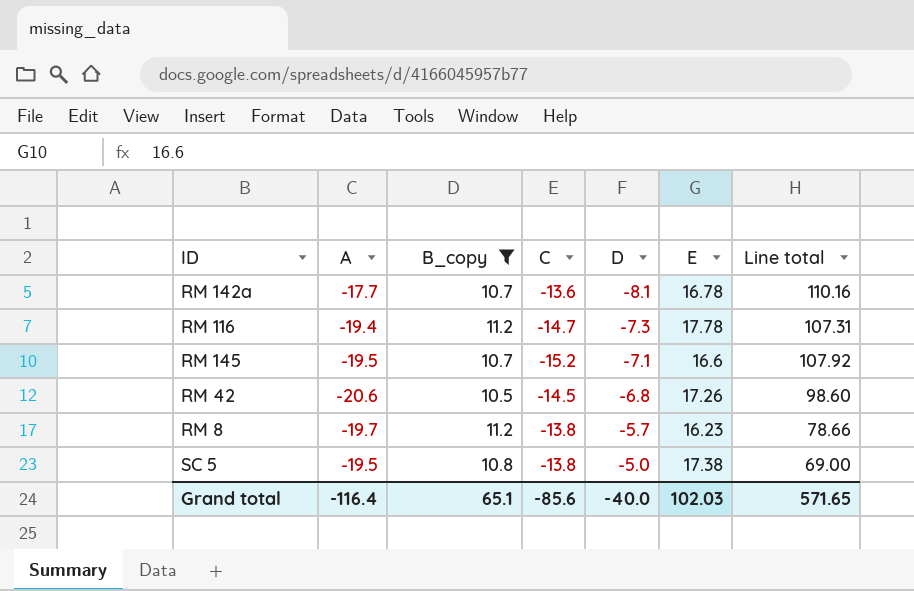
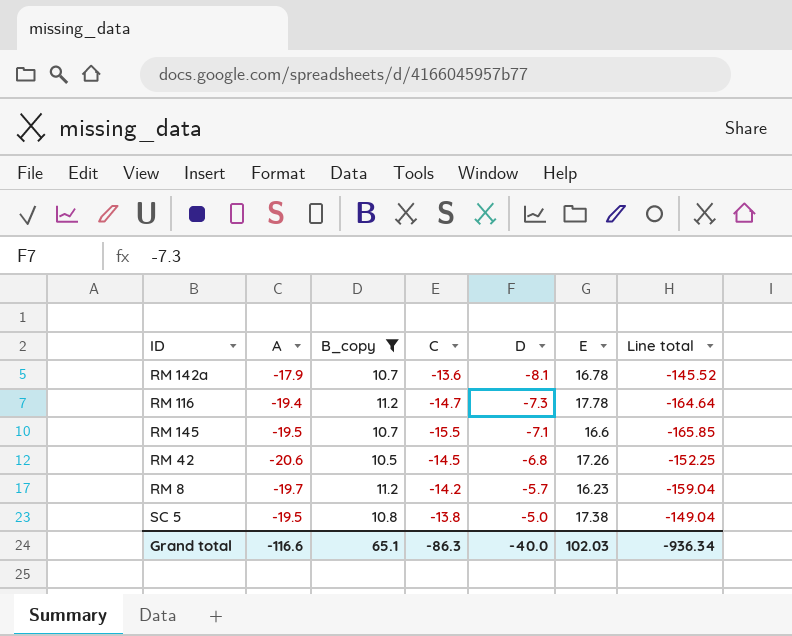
column Line total | formula: [C] * [D] -> [B_copy] * [C]
RM 142a | A: -17.7 -> -17.9
RM 145 | C: -15.2 -> -15.5
RM 8 | C: -13.8 -> -14.2
Grand total | A: -116.4 -> -116.6
Grand total | C: -85.6 -> -86.3
Grand total | Line total: 571.65 -> -936.34

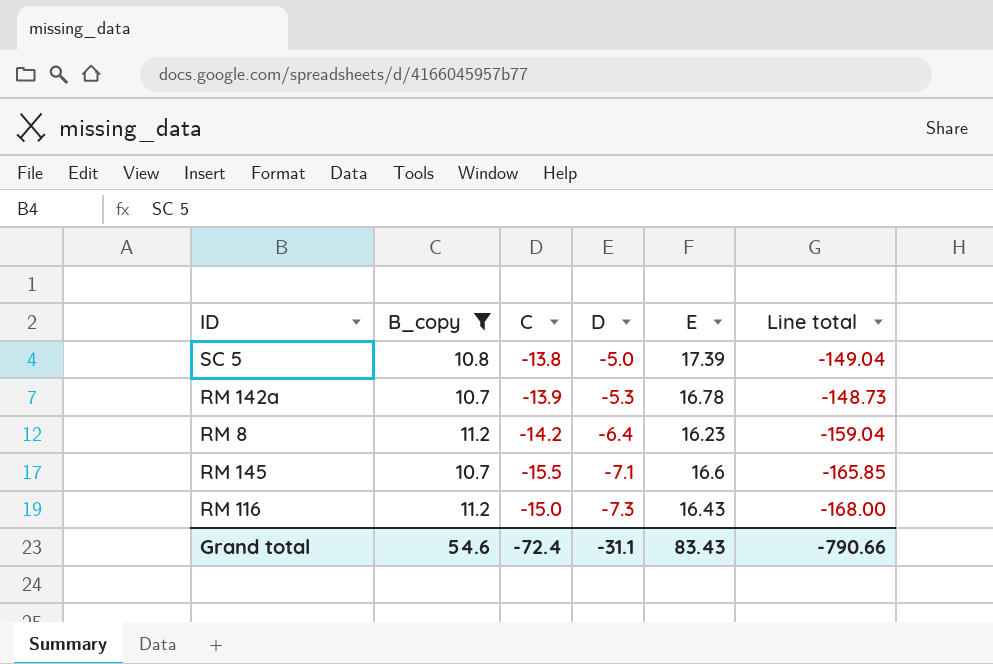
row order: D ascending -> D descending
column A | position: 2 -> none
row RM 42: -20.6 | 10.5 | -14.5 | -6.8 | 17.26 | -152.25 -> none
SC 5 | E: 17.38 -> 17.39
RM 142a | C: -13.6 -> -13.9
RM 142a | D: -8.1 -> -5.3
RM 142a | Line total: -145.52 -> -148.73
RM 8 | D: -5.7 -> -6.4
RM 116 | C: -14.7 -> -15.0
RM 116 | E: 17.78 -> 16.43
RM 116 | Line total: -164.64 -> -168.00
Grand total | B_copy: 65.1 -> 54.6
Grand total | C: -86.3 -> -72.4
Grand total | D: -40.0 -> -31.1
Grand total | E: 102.03 -> 83.43
Grand total | Line total: -936.34 -> -790.66

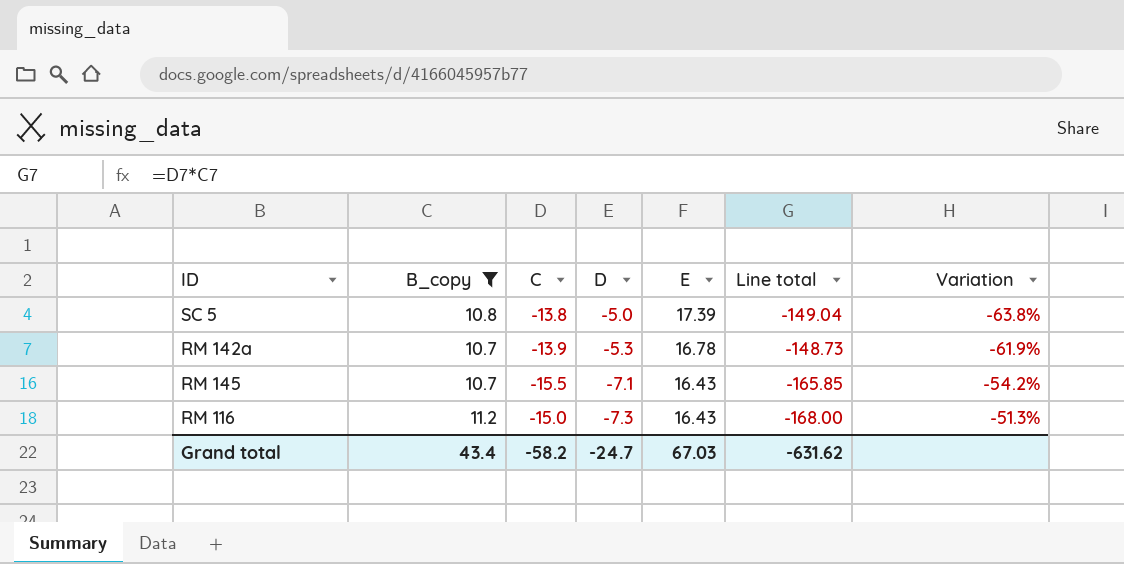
column Variation | formula: none -> ([D] - [C]) / [C]
row RM 8: 11.2 | -14.2 | -6.4 | 16.23 | -159.04 -> none
RM 145 | E: 16.6 -> 16.43
Grand total | B_copy: 54.6 -> 43.4
Grand total | C: -72.4 -> -58.2
Grand total | D: -31.1 -> -24.7
Grand total | E: 83.43 -> 67.03
Grand total | Line total: -790.66 -> -631.62

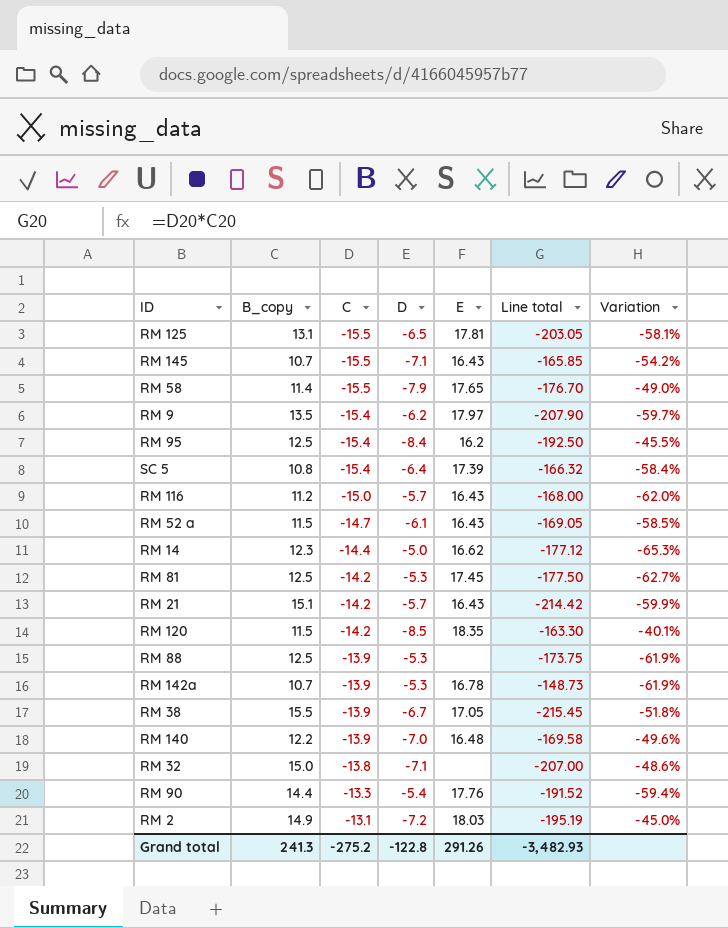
filter: B_copy <= 11.2 -> none
row order: D descending -> C ascending
SC 5 | C: -13.8 -> -15.4
SC 5 | D: -5.0 -> -6.4
SC 5 | Line total: -149.04 -> -166.32
SC 5 | Variation: -63.8% -> -58.4%
RM 116 | D: -7.3 -> -5.7
RM 116 | Variation: -51.3% -> -62.0%
Grand total | B_copy: 43.4 -> 241.3
Grand total | C: -58.2 -> -275.2
Grand total | D: -24.7 -> -122.8
Grand total | E: 67.03 -> 291.26
Grand total | Line total: -631.62 -> -3,482.93

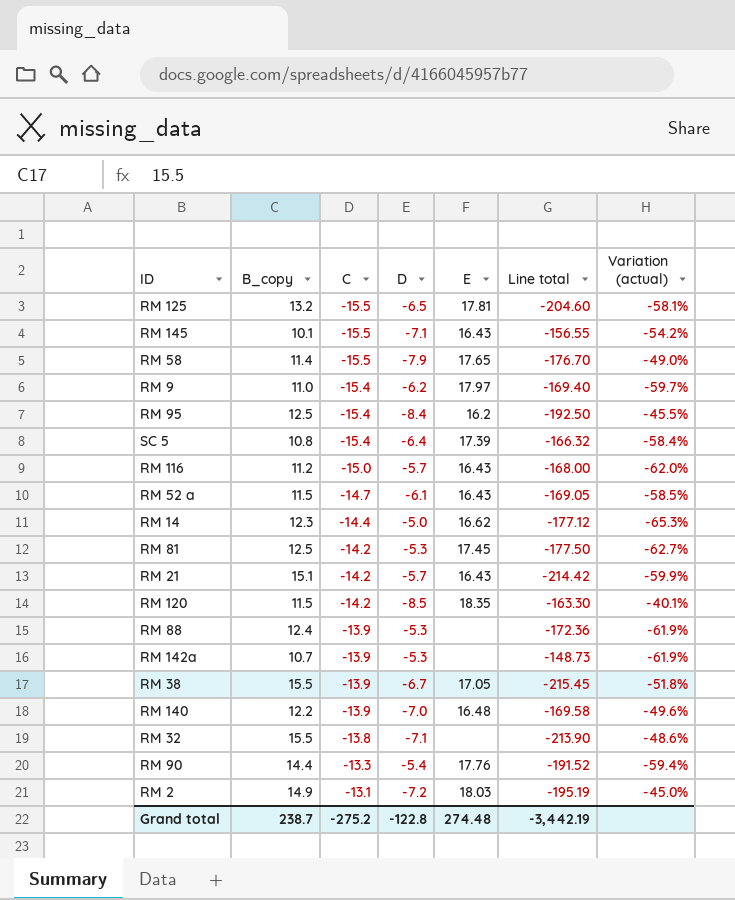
column name: Variation -> Variation (actual)
RM 125 | B_copy: 13.1 -> 13.2
RM 125 | Line total: -203.05 -> -204.60
RM 145 | B_copy: 10.7 -> 10.1
RM 145 | Line total: -165.85 -> -156.55
RM 9 | B_copy: 13.5 -> 11.0
RM 9 | Line total: -207.90 -> -169.40
RM 88 | B_copy: 12.5 -> 12.4
RM 88 | Line total: -173.75 -> -172.36
RM 142a | E: 16.78 -> none
RM 32 | B_copy: 15.0 -> 15.5
RM 32 | Line total: -207.00 -> -213.90
Grand total | B_copy: 241.3 -> 238.7
Grand total | E: 291.26 -> 274.48
Grand total | Line total: -3,482.93 -> -3,442.19

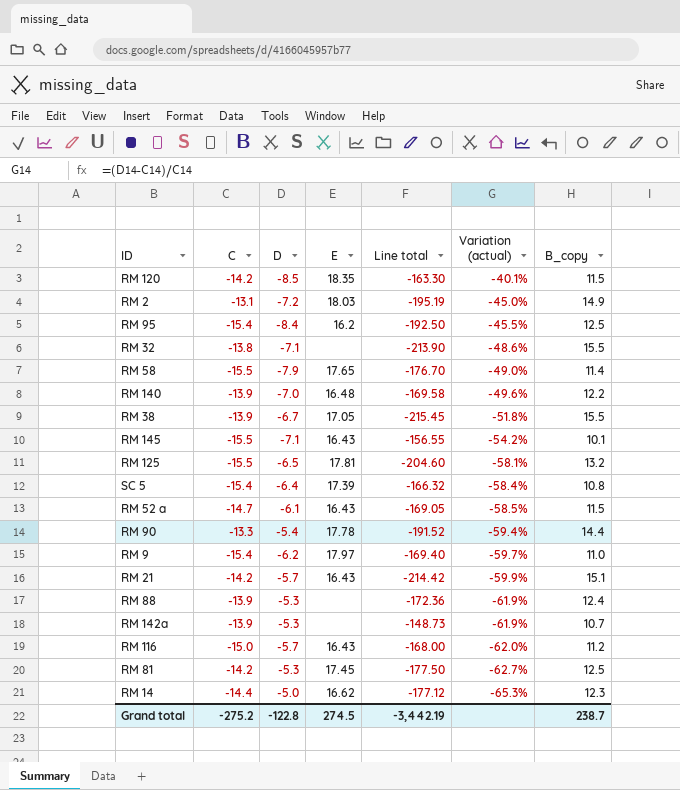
row order: C ascending -> Variation (actual) descending
column B_copy | position: 2 -> 7
RM 90 | E: 17.76 -> 17.78
Grand total | E: 274.48 -> 274.5

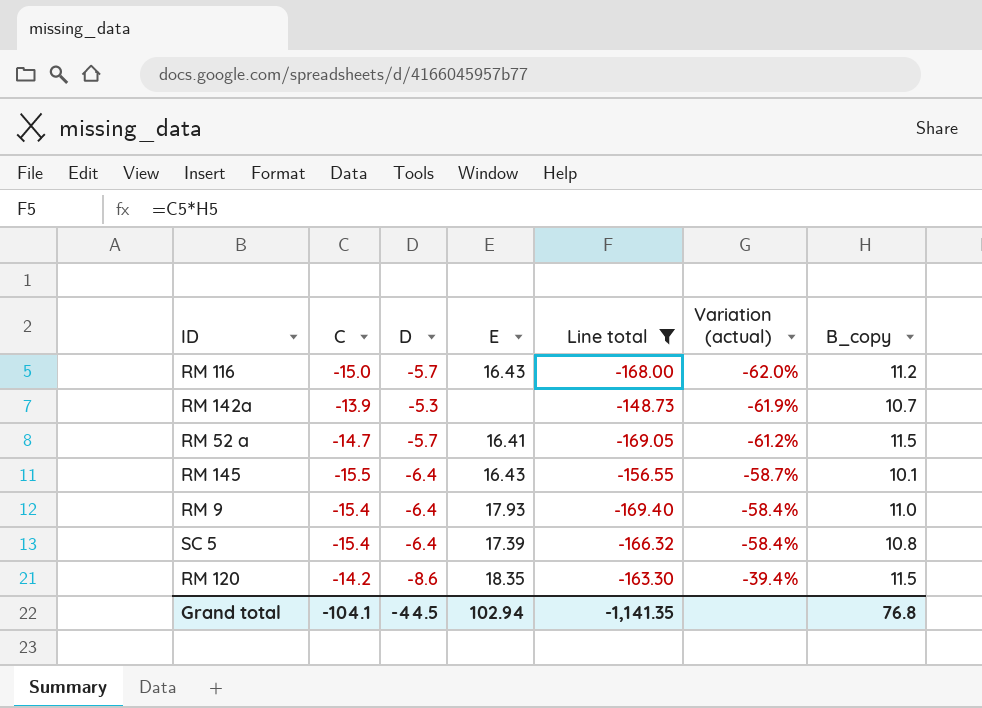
filter: none -> Line total >= -169.40
row order: Variation (actual) descending -> Variation (actual) ascending
RM 52 a | D: -6.1 -> -5.7
RM 52 a | E: 16.43 -> 16.41
RM 52 a | Variation (actual): -58.5% -> -61.2%
RM 145 | D: -7.1 -> -6.4
RM 145 | Variation (actual): -54.2% -> -58.7%
RM 9 | D: -6.2 -> -6.4
RM 9 | E: 17.97 -> 17.93
RM 9 | Variation (actual): -59.7% -> -58.4%
RM 120 | D: -8.5 -> -8.6
RM 120 | Variation (actual): -40.1% -> -39.4%
Grand total | C: -275.2 -> -104.1
Grand total | D: -122.8 -> -44.5
Grand total | E: 274.5 -> 102.94
Grand total | Line total: -3,442.19 -> -1,141.35
Grand total | B_copy: 238.7 -> 76.8

